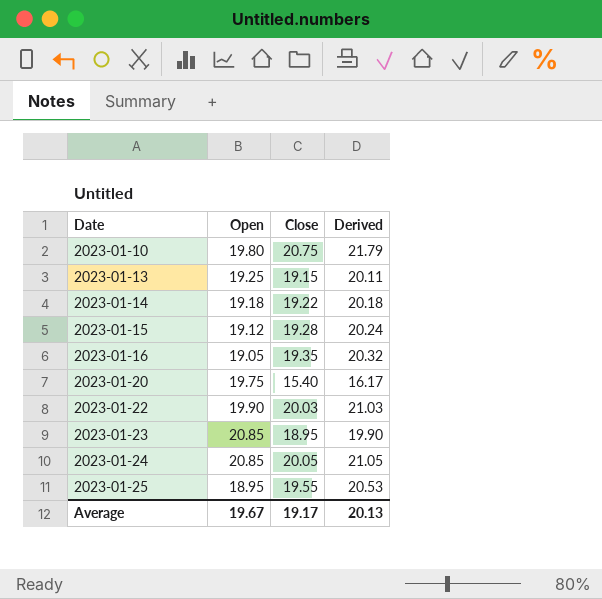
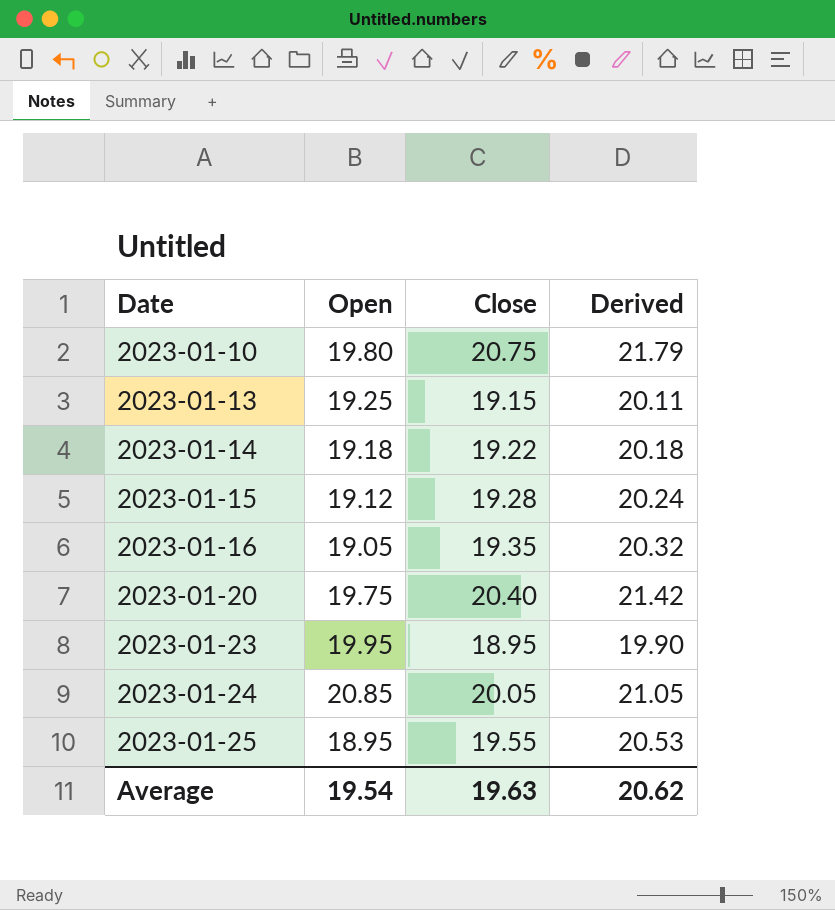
row 2023-01-22: 19.90 | 20.03 | 21.03 -> none
2023-01-20 | Close: 15.40 -> 20.40
2023-01-20 | Derived: 16.17 -> 21.42
2023-01-23 | Open: 20.85 -> 19.95
Average | Open: 19.67 -> 19.54
Average | Close: 19.17 -> 19.63
Average | Derived: 20.13 -> 20.62

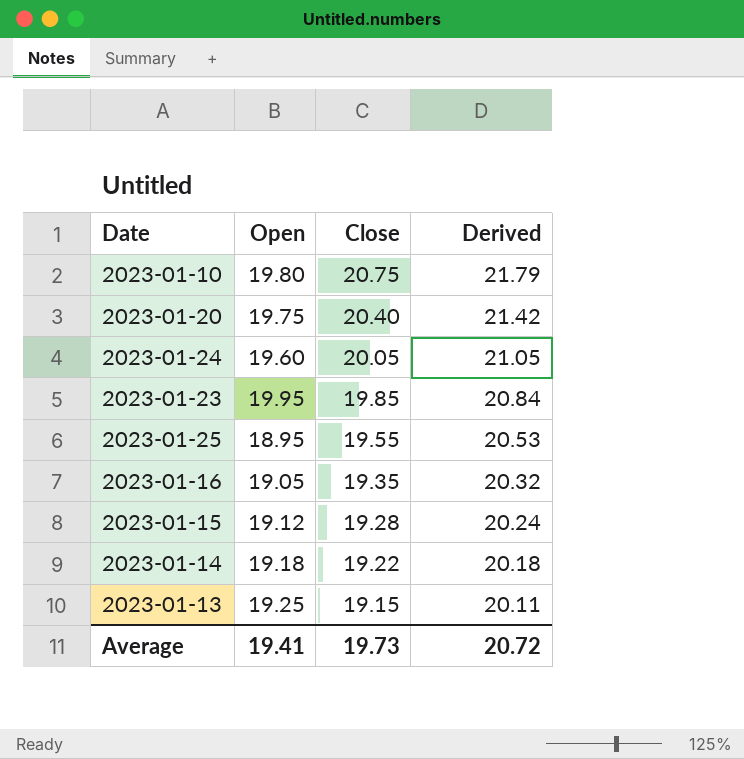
row order: Date ascending -> Close descending
2023-01-24 | Open: 20.85 -> 19.60
2023-01-23 | Close: 18.95 -> 19.85
2023-01-23 | Derived: 19.90 -> 20.84
Average | Open: 19.54 -> 19.41
Average | Close: 19.63 -> 19.73
Average | Derived: 20.62 -> 20.72

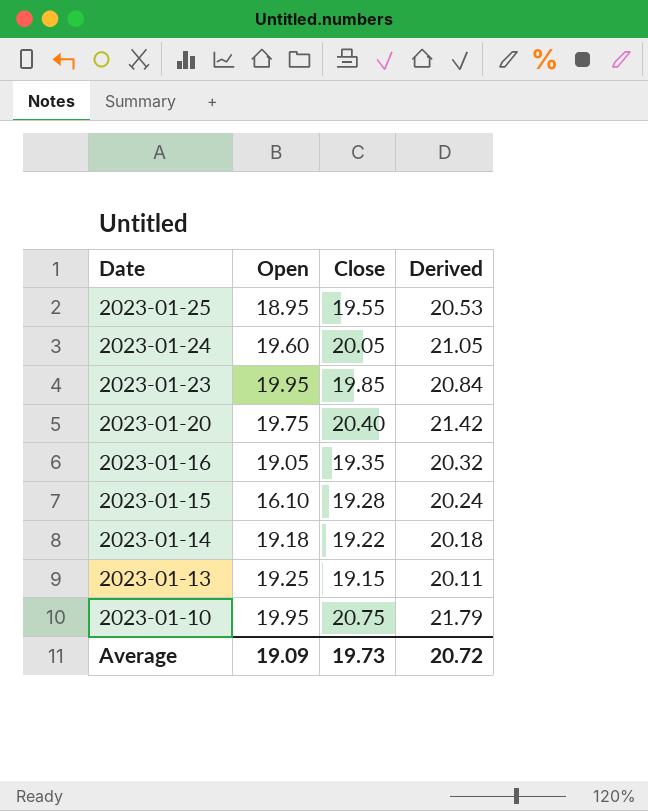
row order: Close descending -> Date descending
2023-01-15 | Open: 19.12 -> 16.10
2023-01-10 | Open: 19.80 -> 19.95
Average | Open: 19.41 -> 19.09

